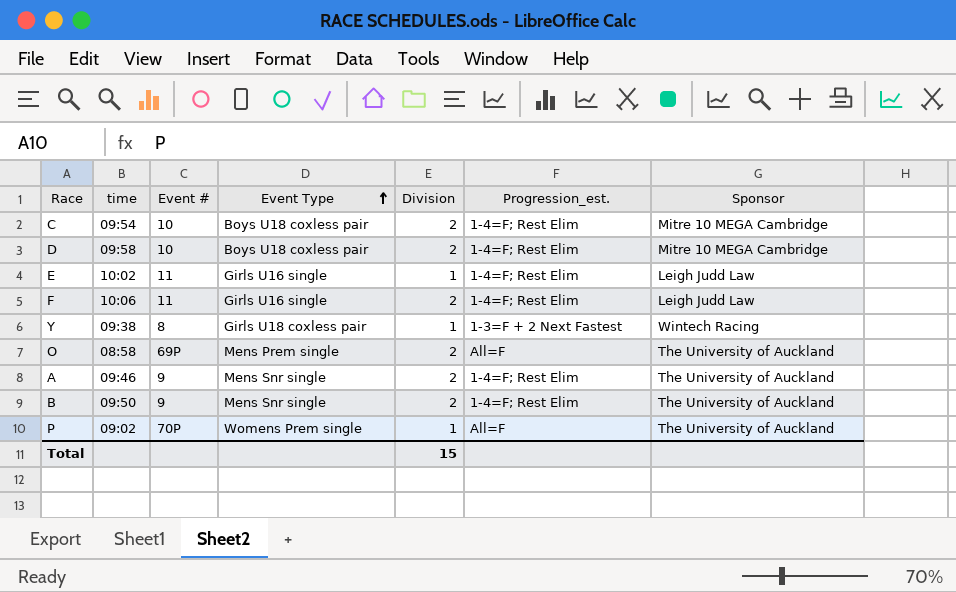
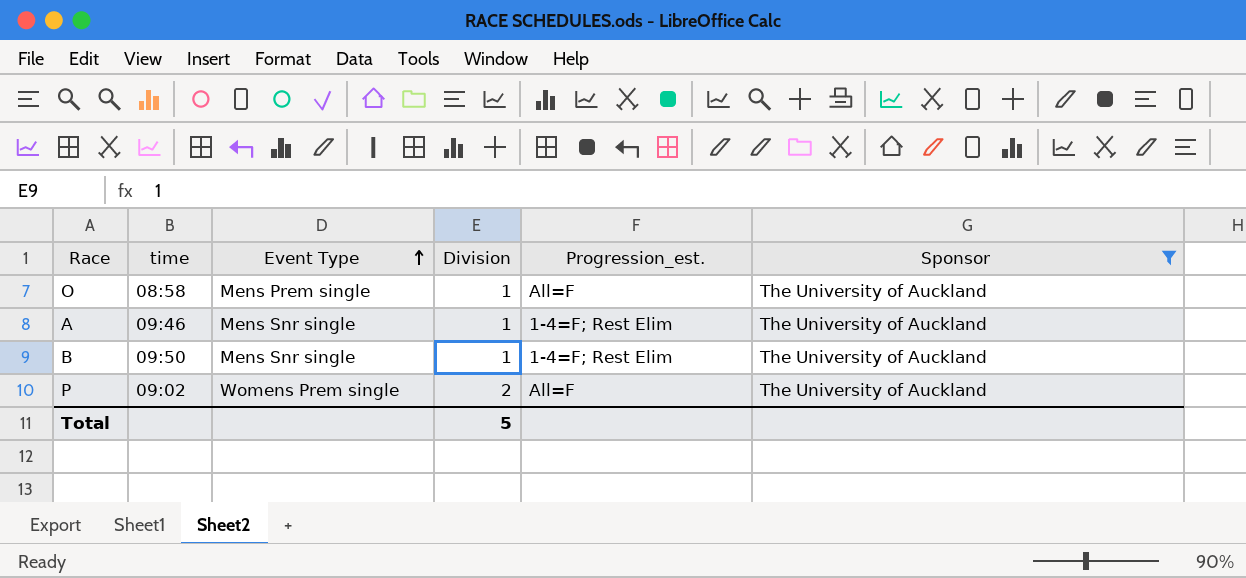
filter: none -> Sponsor = The University of Auckland
column Event # | position: 3 -> none
O | Division: 2 -> 1
A | Division: 2 -> 1
B | Division: 2 -> 1
P | Division: 1 -> 2
Total | Division: 15 -> 5

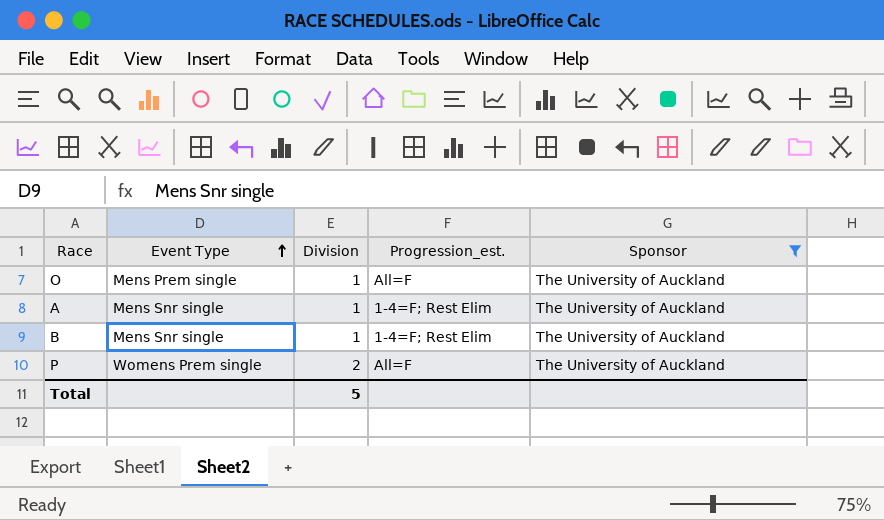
column time | position: 2 -> none

